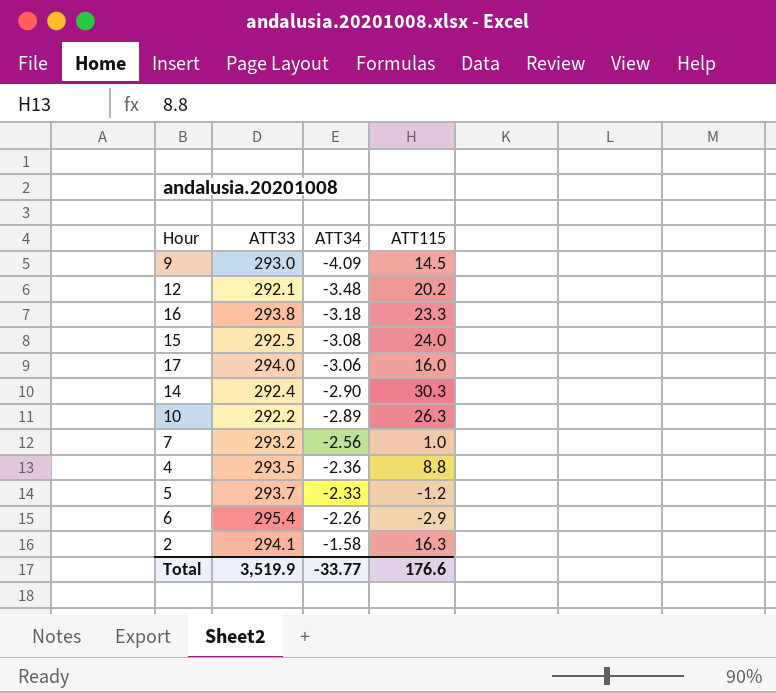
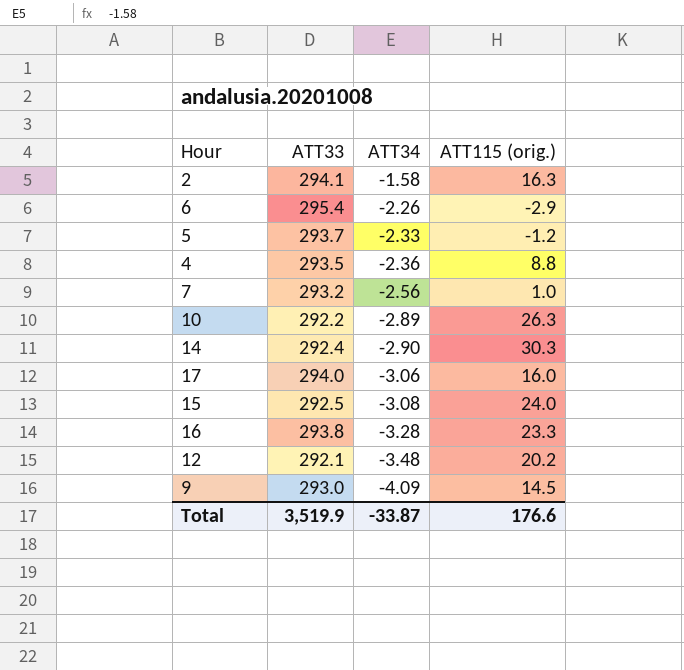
row order: ATT34 ascending -> ATT34 descending
column name: ATT115 -> ATT115 (orig.)
16 | ATT34: -3.18 -> -3.28
Total | ATT34: -33.77 -> -33.87

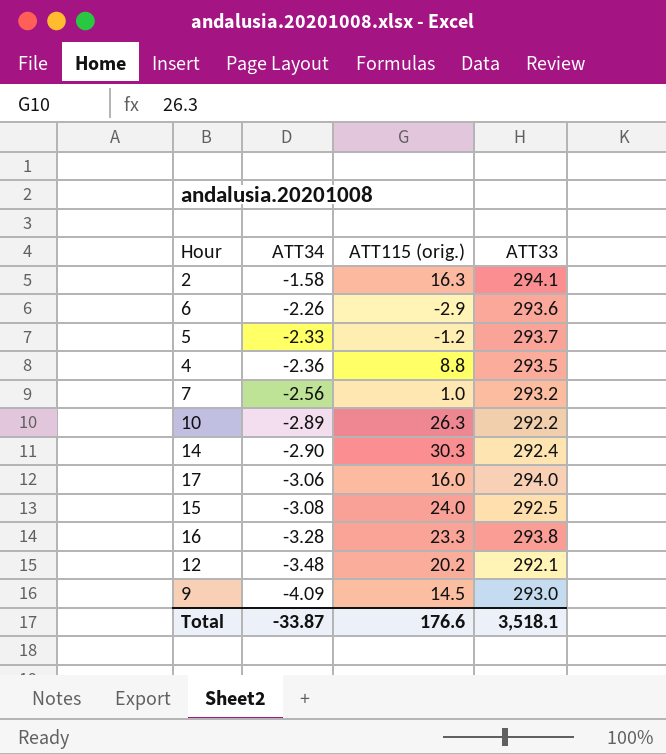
column ATT33 | position: 2 -> 4
6 | ATT33: 295.4 -> 293.6
Total | ATT33: 3,519.9 -> 3,518.1

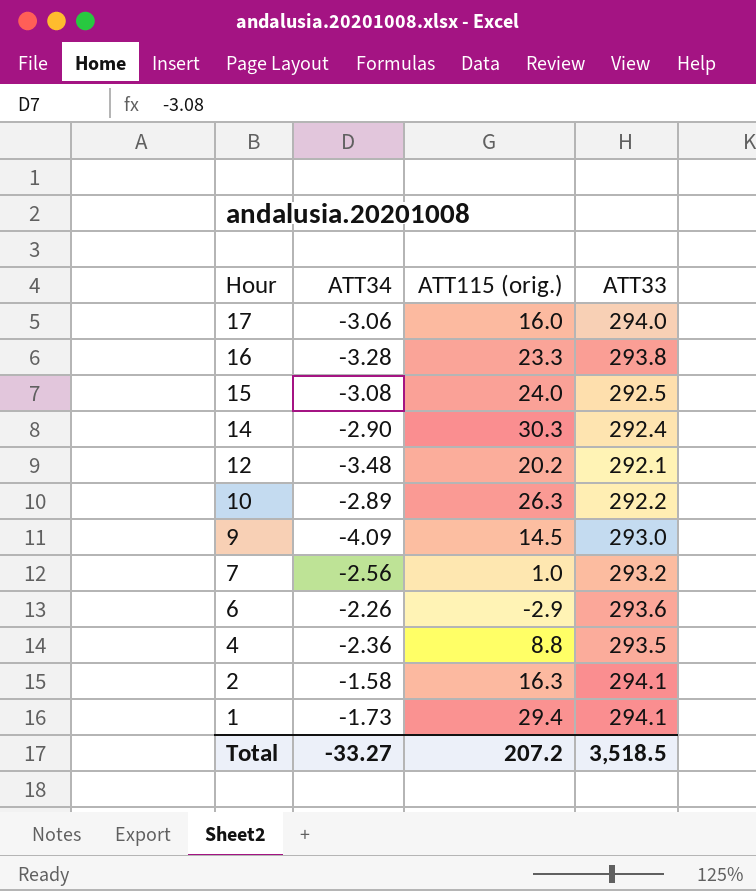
row order: ATT34 descending -> Hour descending
row 5: -2.33 | -1.2 | 293.7 -> none
row 1: none -> -1.73 | 29.4 | 294.1
Total | ATT34: -33.87 -> -33.27
Total | ATT115 (orig.): 176.6 -> 207.2
Total | ATT33: 3,518.1 -> 3,518.5

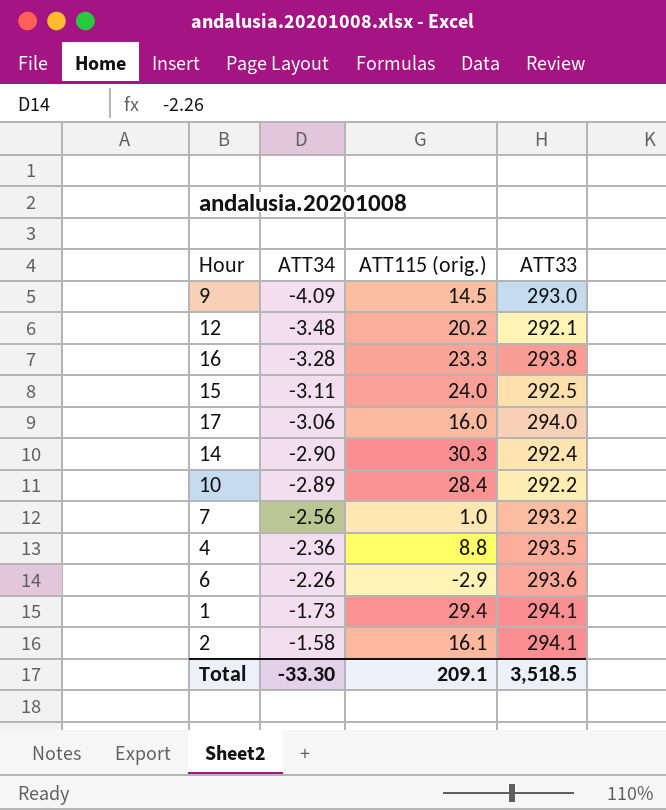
row order: Hour descending -> ATT34 ascending
15 | ATT34: -3.08 -> -3.11
10 | ATT115 (orig.): 26.3 -> 28.4
2 | ATT115 (orig.): 16.3 -> 16.1
Total | ATT34: -33.27 -> -33.30
Total | ATT115 (orig.): 207.2 -> 209.1

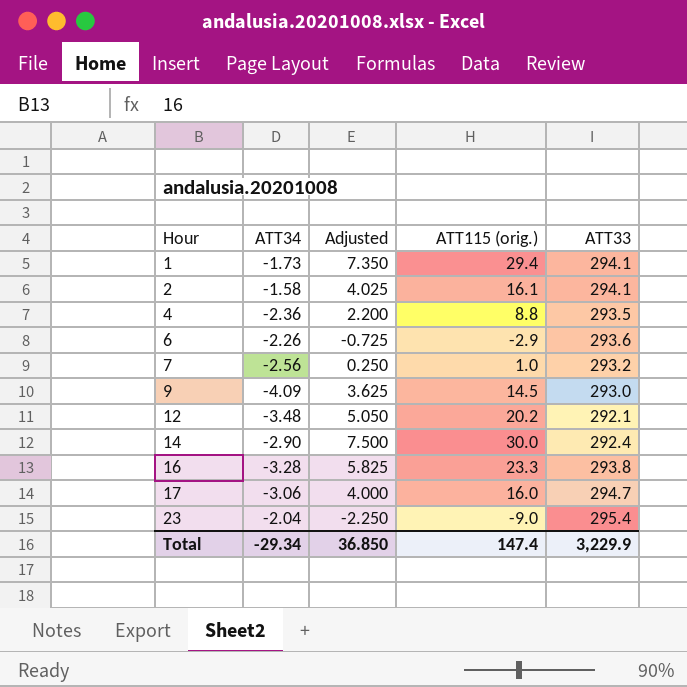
row order: ATT34 ascending -> Hour ascending
column Adjusted | formula: none -> [ATT115 (orig.)] * 0.25
row 15: -3.11 | 24.0 | 292.5 -> none
row 10: -2.89 | 28.4 | 292.2 -> none
14 | ATT115 (orig.): 30.3 -> 30.0
17 | ATT33: 294.0 -> 294.7
row 23: none -> -2.04 | -2.250 | -9.0 | 295.4
Total | ATT34: -33.30 -> -29.34
Total | ATT115 (orig.): 209.1 -> 147.4
Total | ATT33: 3,518.5 -> 3,229.9

